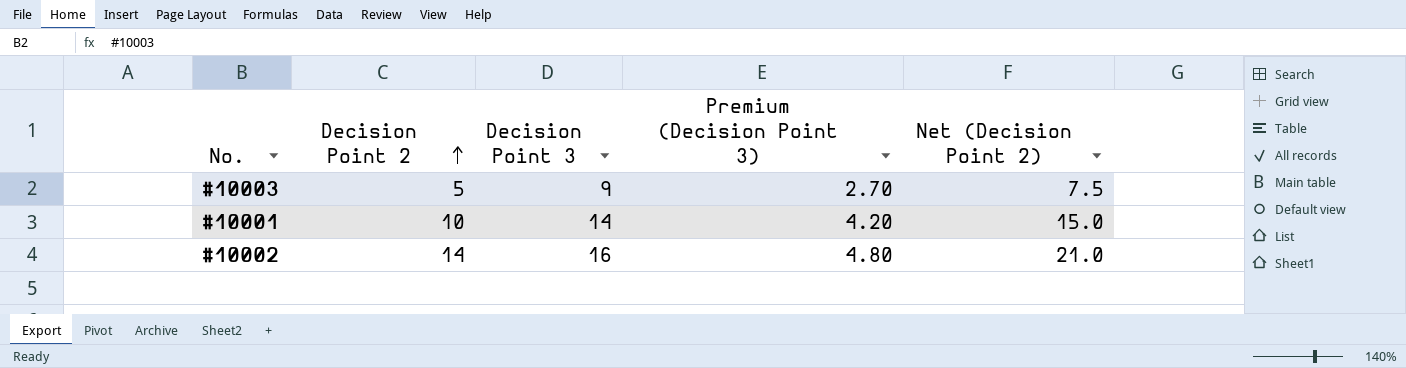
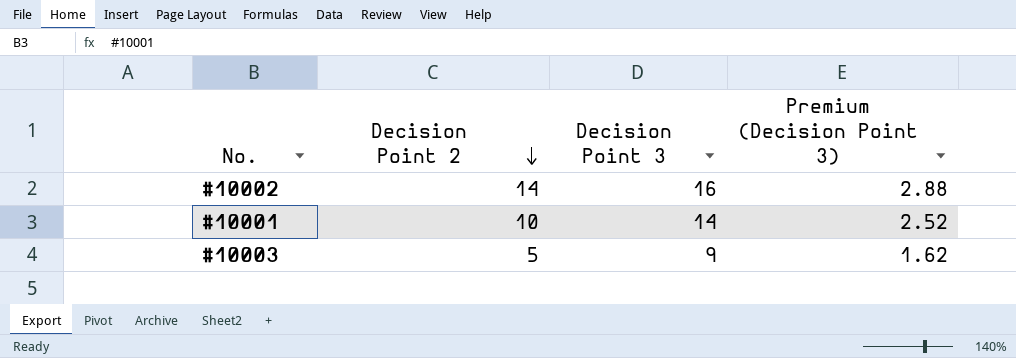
row order: Decision Point 2 ascending -> Decision Point 2 descending
column Net (Decision Point 2) | formula: [Decision Point 2] * 1.5 -> none
column Premium (Decision Point 3) | formula: [Decision Point 3] * 0.3 -> [Decision Point 3] * 0.18

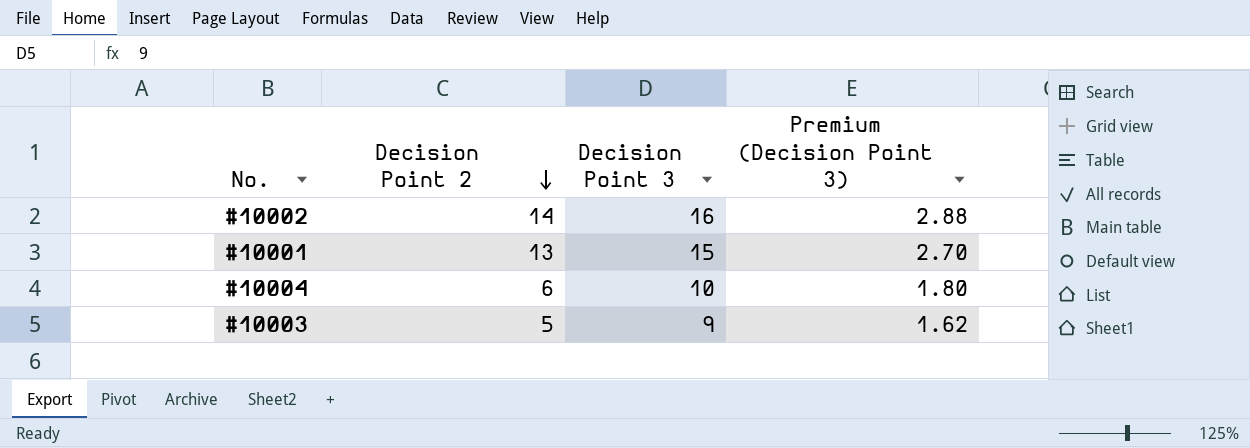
#10001 | Decision Point 2: 10 -> 13
#10001 | Decision Point 3: 14 -> 15
#10001 | Premium (Decision Point 3): 2.52 -> 2.70
row #10004: none -> 6 | 10 | 1.80

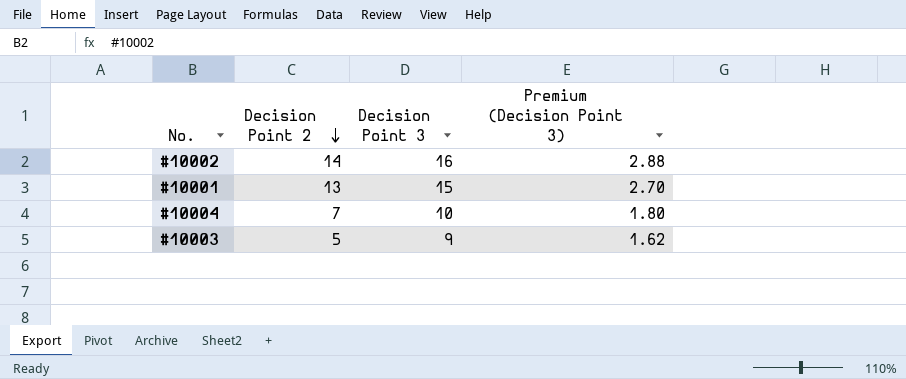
#10004 | Decision Point 2: 6 -> 7

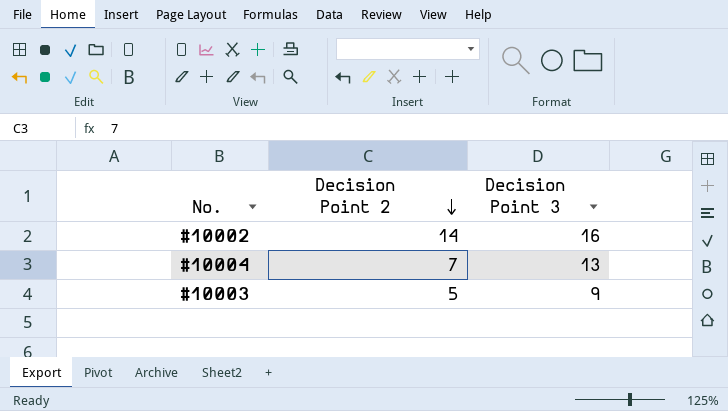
column Premium (Decision Point 3) | formula: [Decision Point 3] * 0.18 -> none
row #10001: 13 | 15 | 2.70 -> none
#10004 | Decision Point 3: 10 -> 13

